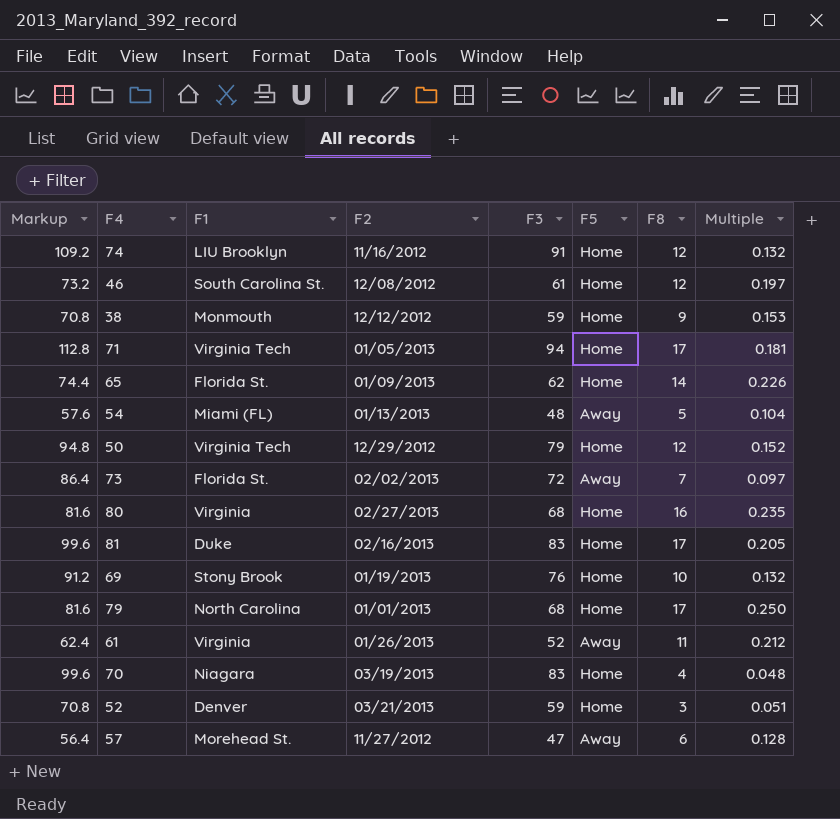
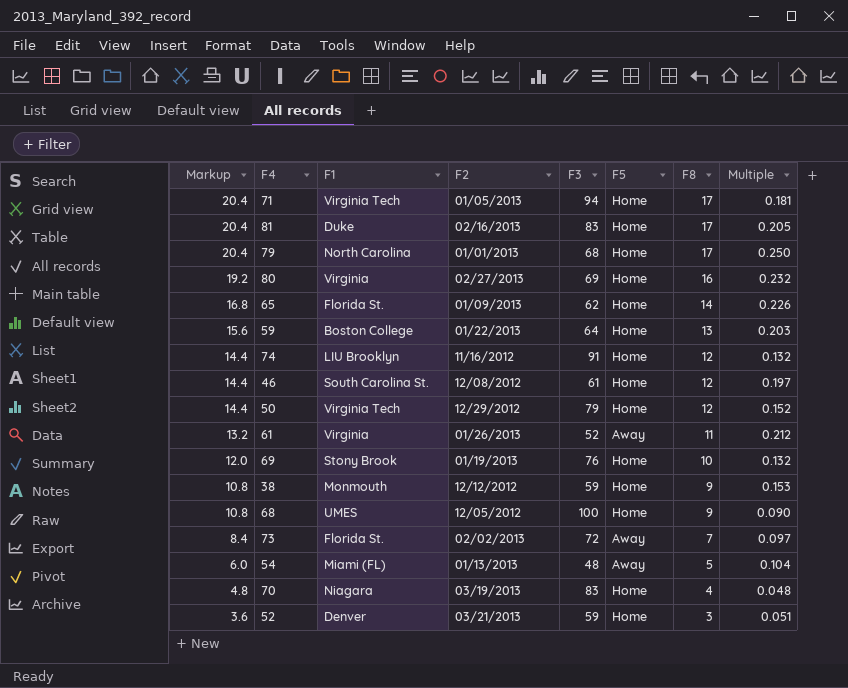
row order: none -> Markup descending
column Markup | formula: [F3] * 1.2 -> [F8] * 1.2
row 57: 56.4 | Morehead St. | 11/27/2012 | 47 | Away | 6 | 0.128 -> none
80 | F3: 68 -> 69
80 | Multiple: 0.235 -> 0.232
row 59: none -> 15.6 | Boston College | 01/22/2013 | 64 | Home | 13 | 0.203
row 68: none -> 10.8 | UMES | 12/05/2012 | 100 | Home | 9 | 0.090

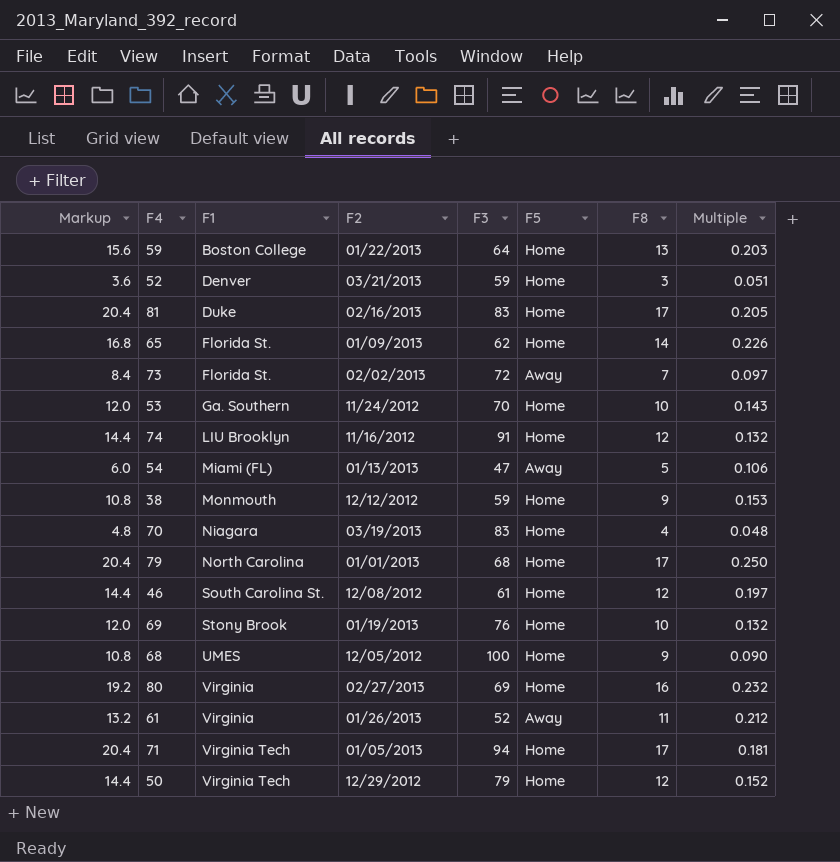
row order: Markup descending -> F1 ascending
row 53: none -> 12.0 | Ga. Southern | 11/24/2012 | 70 | Home | 10 | 0.143
54 | F3: 48 -> 47
54 | Multiple: 0.104 -> 0.106

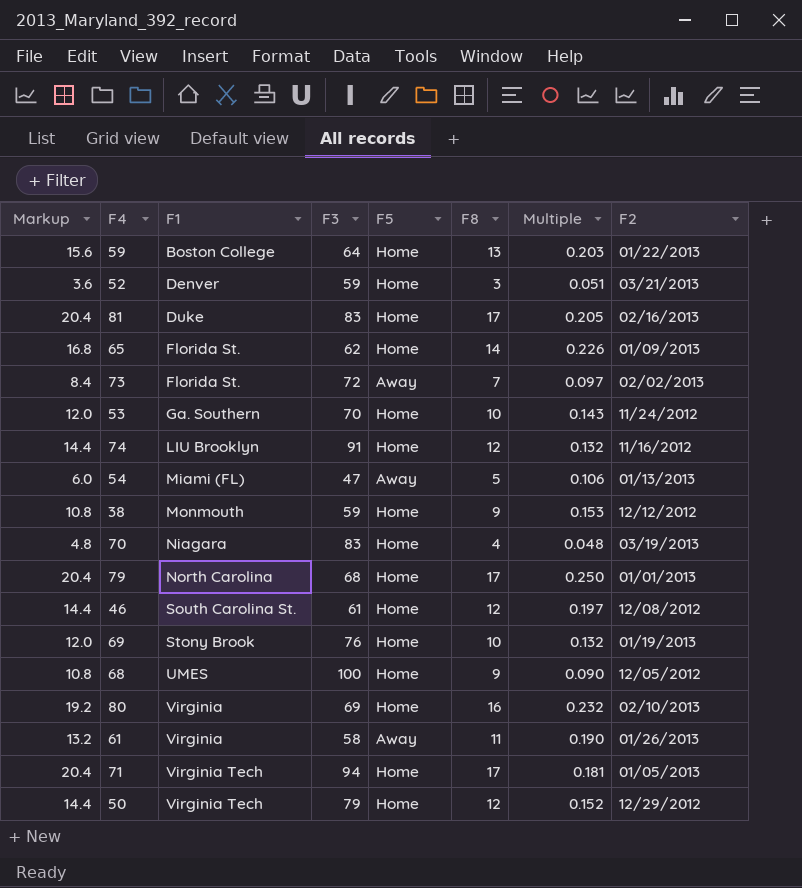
column F2 | position: 4 -> 8
80 | F2: 02/27/2013 -> 02/10/2013
61 | F3: 52 -> 58
61 | Multiple: 0.212 -> 0.190

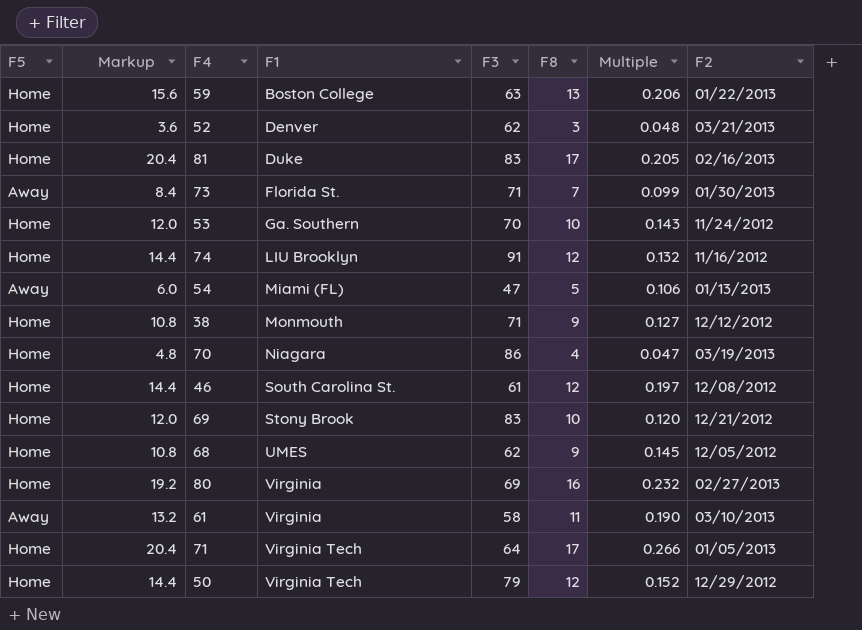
column F5 | position: 5 -> 1
row 65: 16.8 | Florida St. | 62 | Home | 14 | 0.226 | 01/09/2013 -> none
row 79: 20.4 | North Carolina | 68 | Home | 17 | 0.250 | 01/01/2013 -> none
59 | F3: 64 -> 63
59 | Multiple: 0.203 -> 0.206
52 | F3: 59 -> 62
52 | Multiple: 0.051 -> 0.048
73 | F3: 72 -> 71
73 | Multiple: 0.097 -> 0.099
73 | F2: 02/02/2013 -> 01/30/2013
38 | F3: 59 -> 71
38 | Multiple: 0.153 -> 0.127
70 | F3: 83 -> 86
70 | Multiple: 0.048 -> 0.047
69 | F3: 76 -> 83
69 | Multiple: 0.132 -> 0.120
69 | F2: 01/19/2013 -> 12/21/2012
68 | F3: 100 -> 62
68 | Multiple: 0.090 -> 0.145
80 | F2: 02/10/2013 -> 02/27/2013
61 | F2: 01/26/2013 -> 03/10/2013
71 | F3: 94 -> 64
71 | Multiple: 0.181 -> 0.266

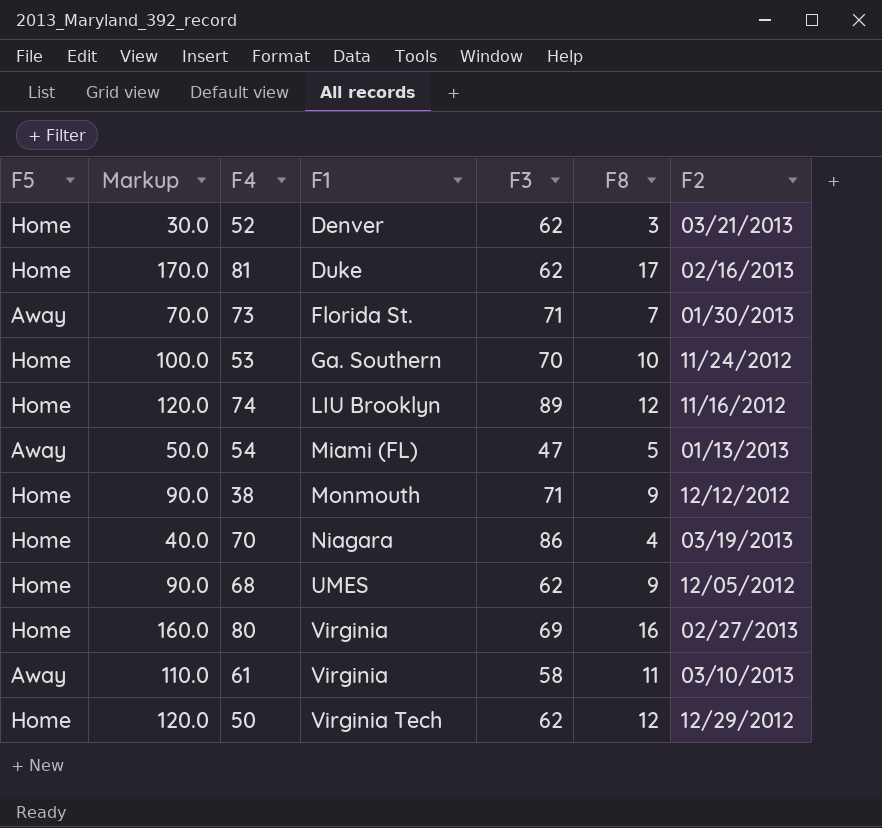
column Multiple | formula: [F8] / [F3] -> none
column Markup | formula: [F8] * 1.2 -> [F8] * 10
row 59: Home | 15.6 | Boston College | 63 | 13 | 0.206 | 01/22/2013 -> none
row 46: Home | 14.4 | South Carolina St. | 61 | 12 | 0.197 | 12/08/2012 -> none
row 69: Home | 12.0 | Stony Brook | 83 | 10 | 0.120 | 12/21/2012 -> none
row 71: Home | 20.4 | Virginia Tech | 64 | 17 | 0.266 | 01/05/2013 -> none
81 | F3: 83 -> 62
74 | F3: 91 -> 89
50 | F3: 79 -> 62

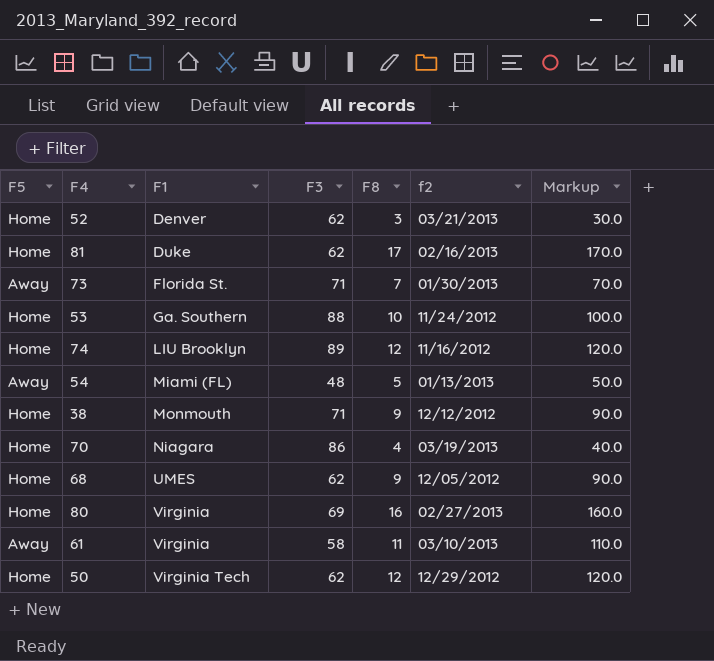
column name: F2 -> f2
column Markup | position: 2 -> 7
53 | F3: 70 -> 88
54 | F3: 47 -> 48

